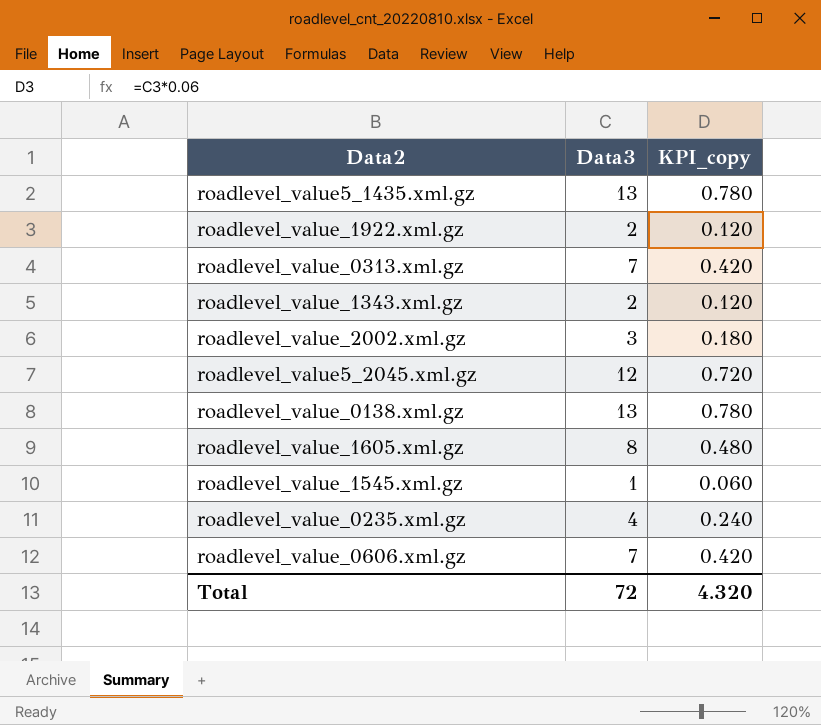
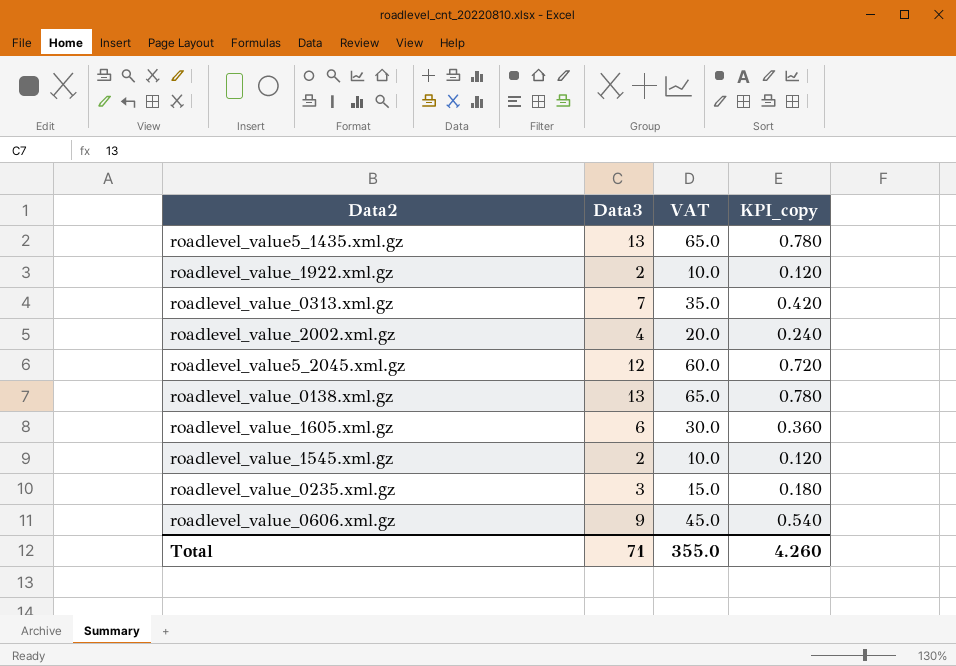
column VAT | formula: none -> [Data3] * 5
row roadlevel_value_1343.xml.gz: 2 | 0.120 -> none
roadlevel_value_2002.xml.gz | Data3: 3 -> 4
roadlevel_value_2002.xml.gz | KPI_copy: 0.180 -> 0.240
roadlevel_value_1605.xml.gz | Data3: 8 -> 6
roadlevel_value_1605.xml.gz | KPI_copy: 0.480 -> 0.360
roadlevel_value_1545.xml.gz | Data3: 1 -> 2
roadlevel_value_1545.xml.gz | KPI_copy: 0.060 -> 0.120
roadlevel_value_0235.xml.gz | Data3: 4 -> 3
roadlevel_value_0235.xml.gz | KPI_copy: 0.240 -> 0.180
roadlevel_value_0606.xml.gz | Data3: 7 -> 9
roadlevel_value_0606.xml.gz | KPI_copy: 0.420 -> 0.540
Total | Data3: 72 -> 71
Total | KPI_copy: 4.320 -> 4.260

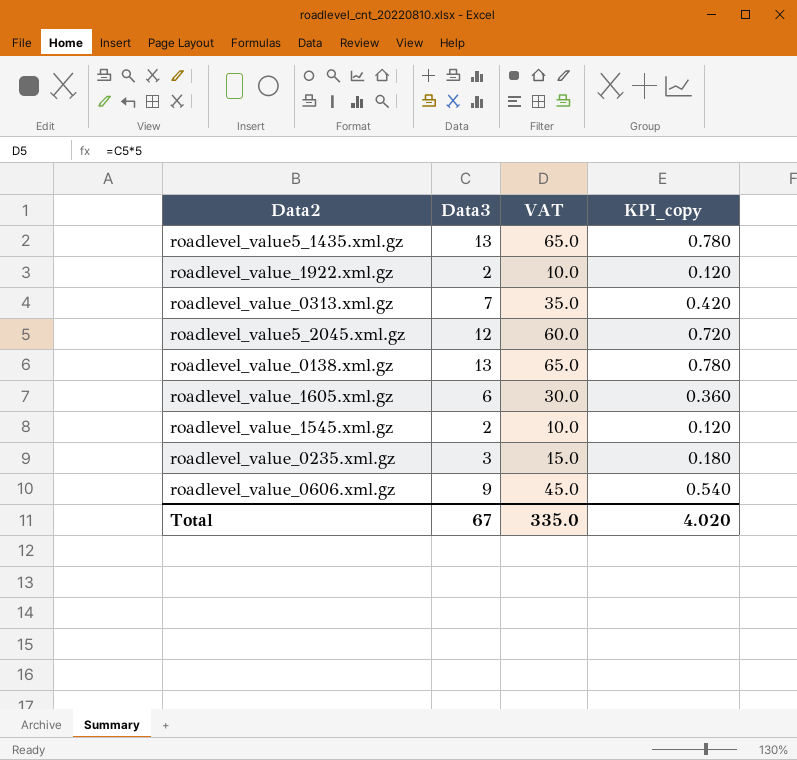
row roadlevel_value_2002.xml.gz: 4 | 20.0 | 0.240 -> none
Total | Data3: 71 -> 67
Total | VAT: 355.0 -> 335.0
Total | KPI_copy: 4.260 -> 4.020

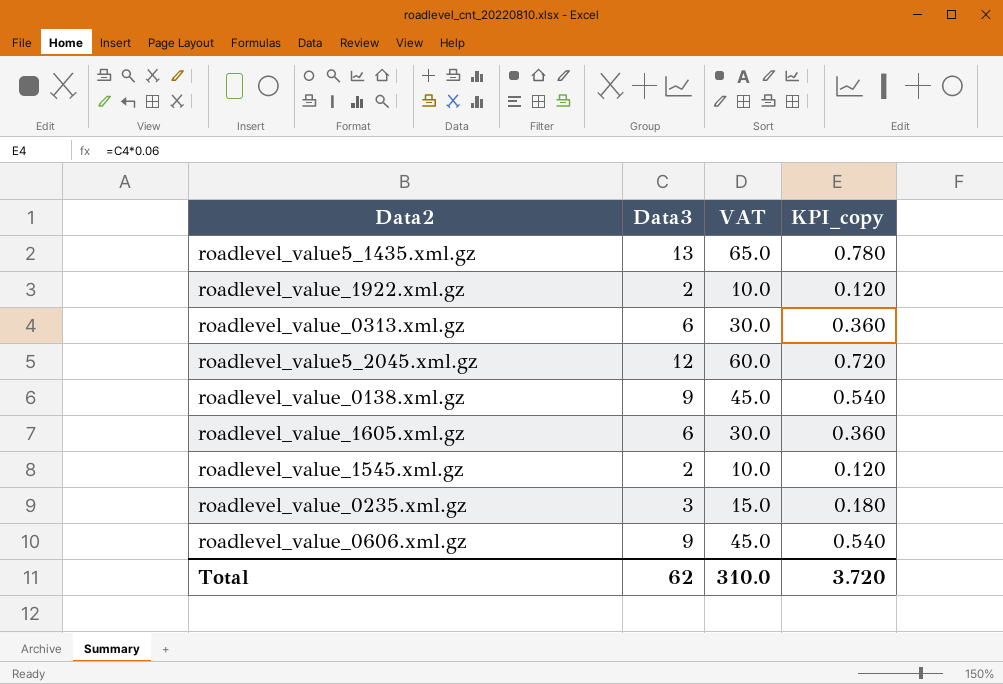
roadlevel_value_0313.xml.gz | Data3: 7 -> 6
roadlevel_value_0313.xml.gz | VAT: 35.0 -> 30.0
roadlevel_value_0313.xml.gz | KPI_copy: 0.420 -> 0.360
roadlevel_value_0138.xml.gz | Data3: 13 -> 9
roadlevel_value_0138.xml.gz | VAT: 65.0 -> 45.0
roadlevel_value_0138.xml.gz | KPI_copy: 0.780 -> 0.540
Total | Data3: 67 -> 62
Total | VAT: 335.0 -> 310.0
Total | KPI_copy: 4.020 -> 3.720

